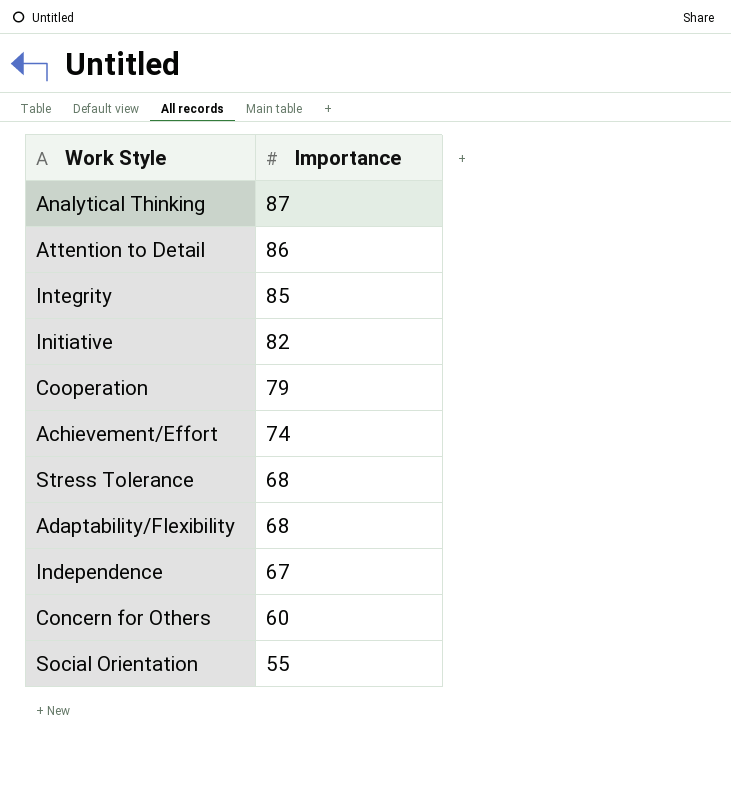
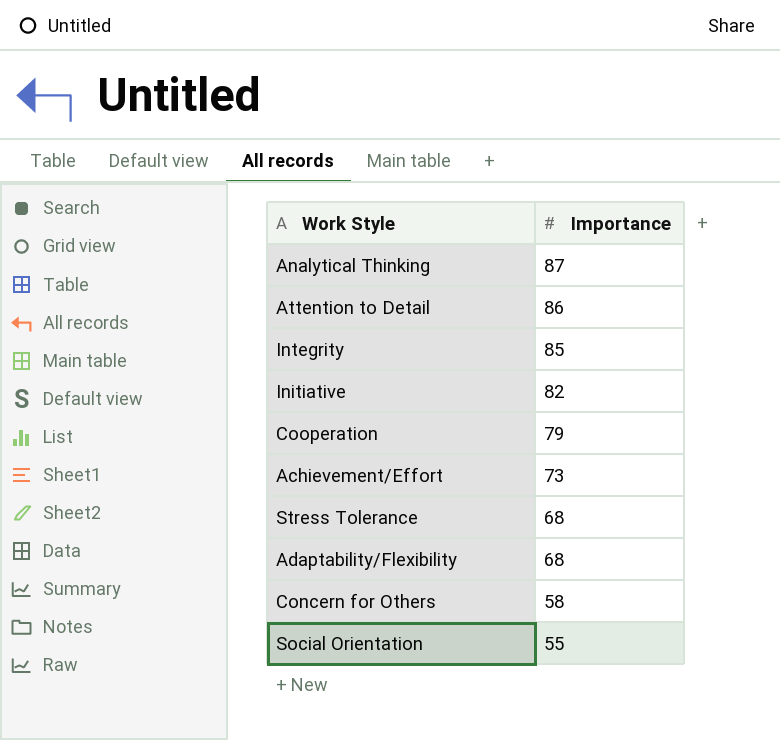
row Independence: 67 -> none
Achievement/Effort | Importance: 74 -> 73
Concern for Others | Importance: 60 -> 58

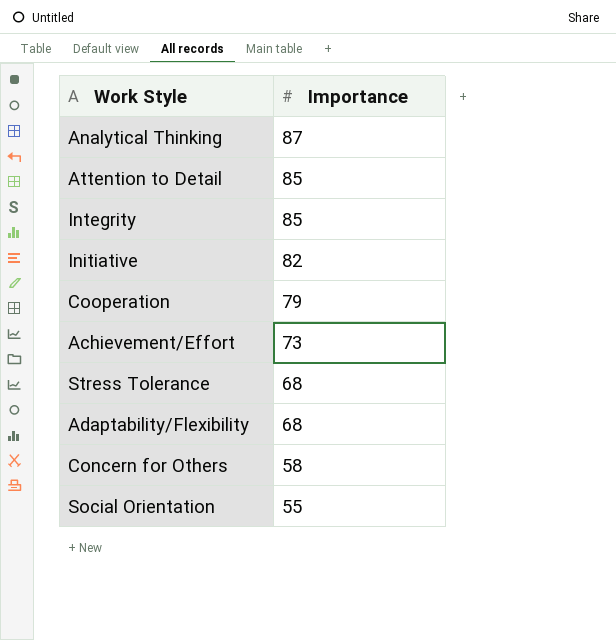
Attention to Detail | Importance: 86 -> 85

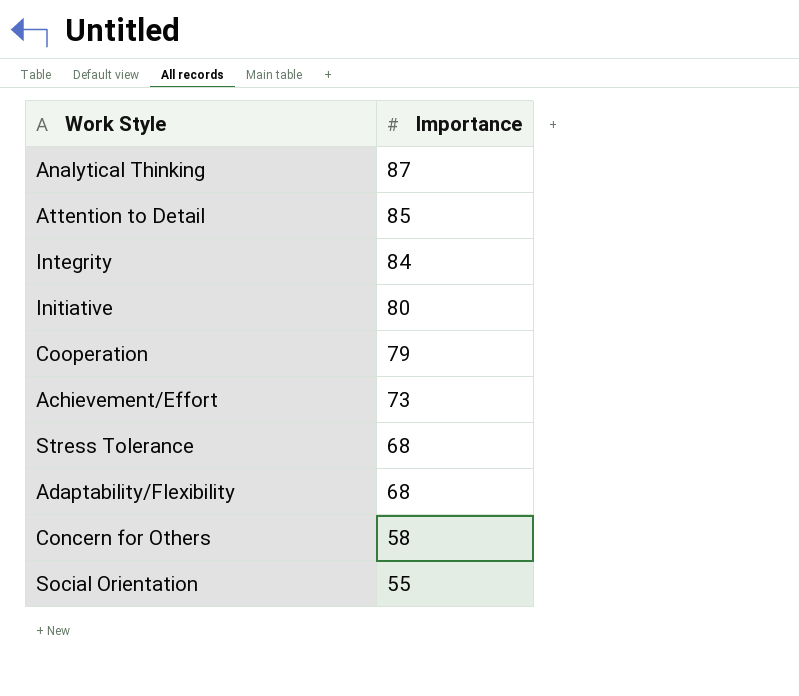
Integrity | Importance: 85 -> 84
Initiative | Importance: 82 -> 80

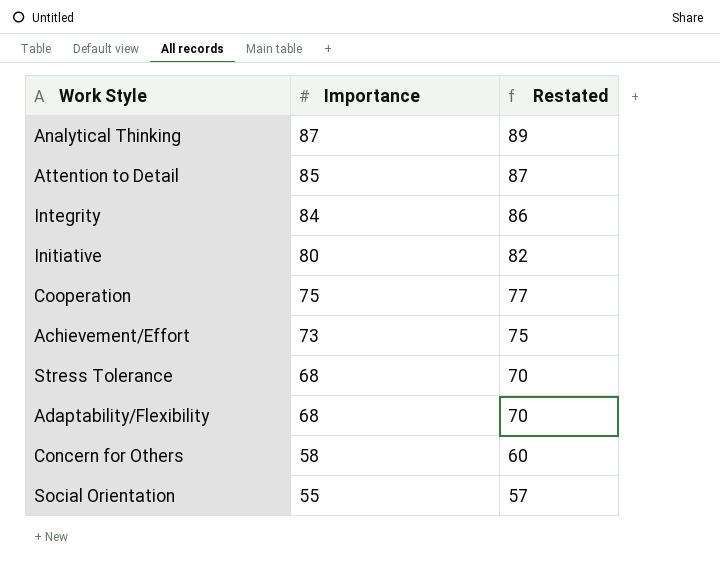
column Restated | formula: none -> [Importance] + 2
Cooperation | Importance: 79 -> 75

